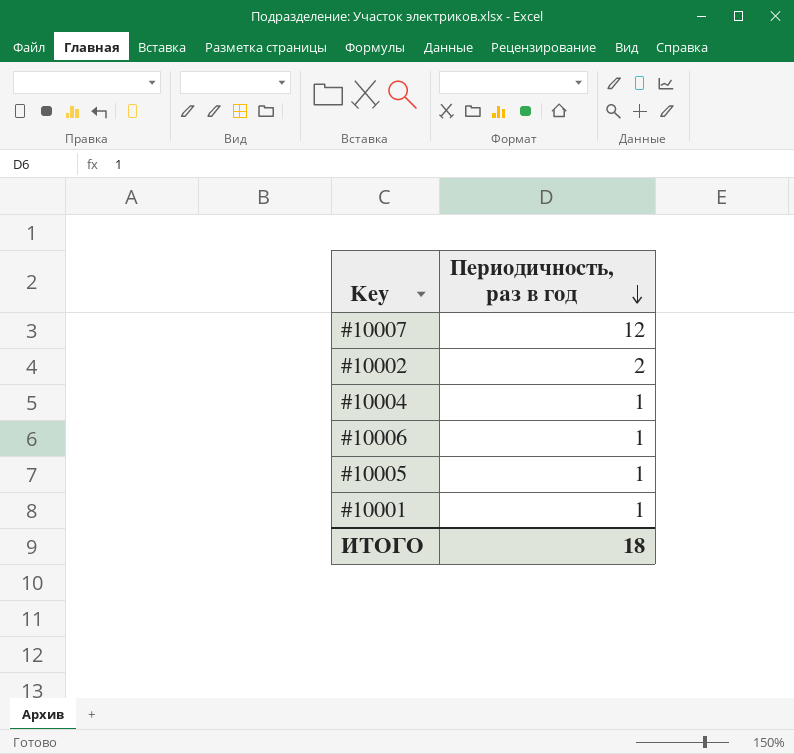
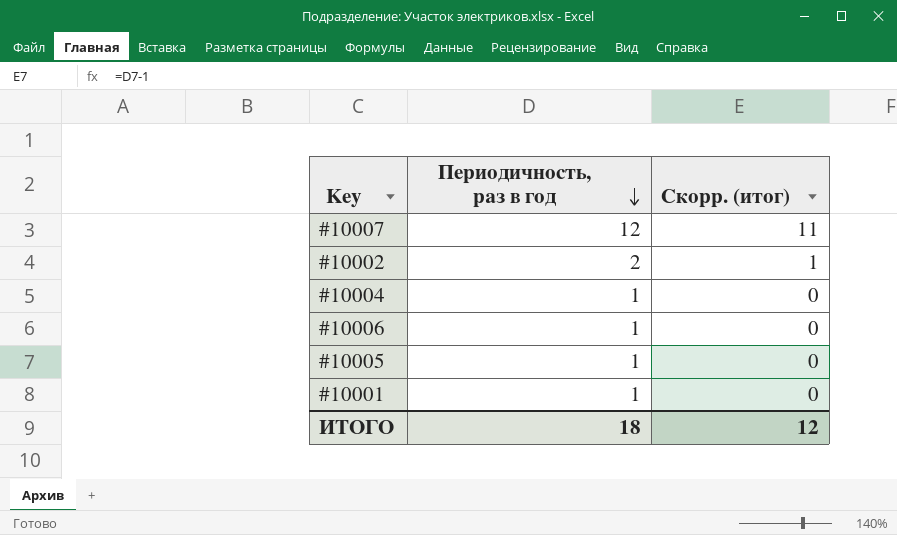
column Скорр. (итог) | formula: none -> [Периодичность, раз в год] - 1

